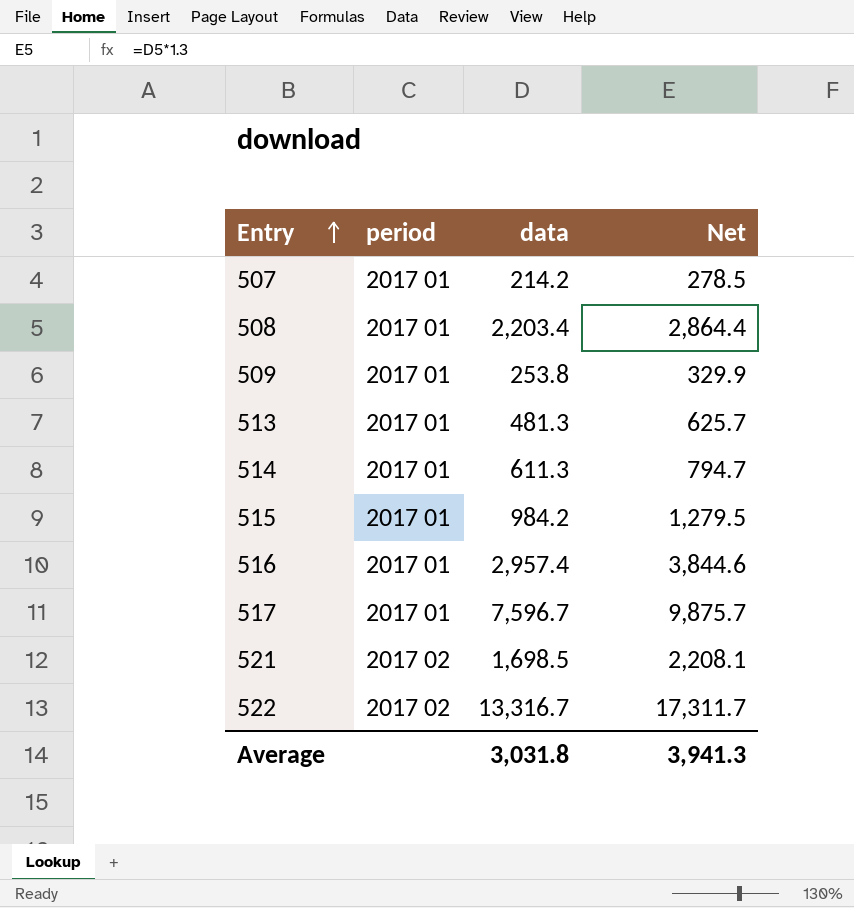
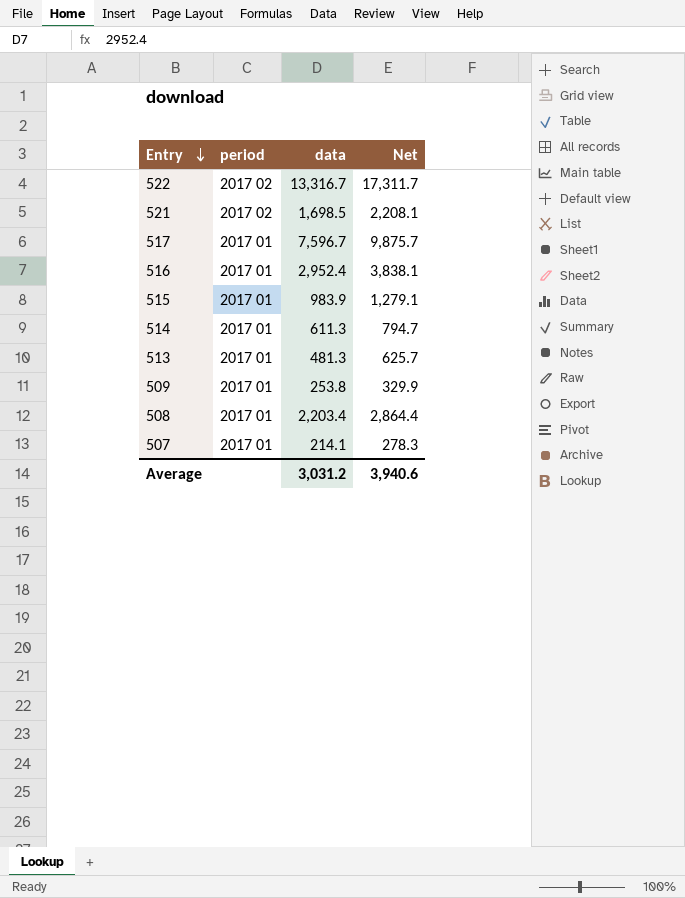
row order: Entry ascending -> Entry descending
516 | data: 2,957.4 -> 2,952.4
516 | Net: 3,844.6 -> 3,838.1
515 | data: 984.2 -> 983.9
515 | Net: 1,279.5 -> 1,279.1
507 | data: 214.2 -> 214.1
507 | Net: 278.5 -> 278.3
Average | data: 3,031.8 -> 3,031.2
Average | Net: 3,941.3 -> 3,940.6

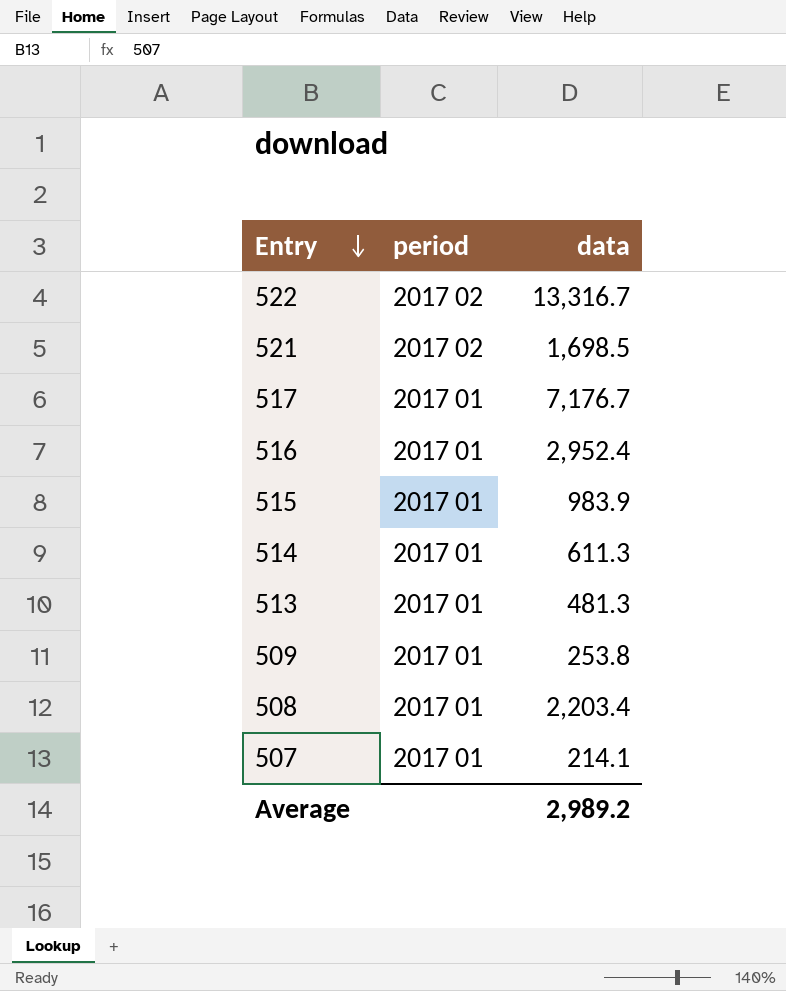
column Net | formula: [data] * 1.3 -> none
517 | data: 7,596.7 -> 7,176.7
Average | data: 3,031.2 -> 2,989.2

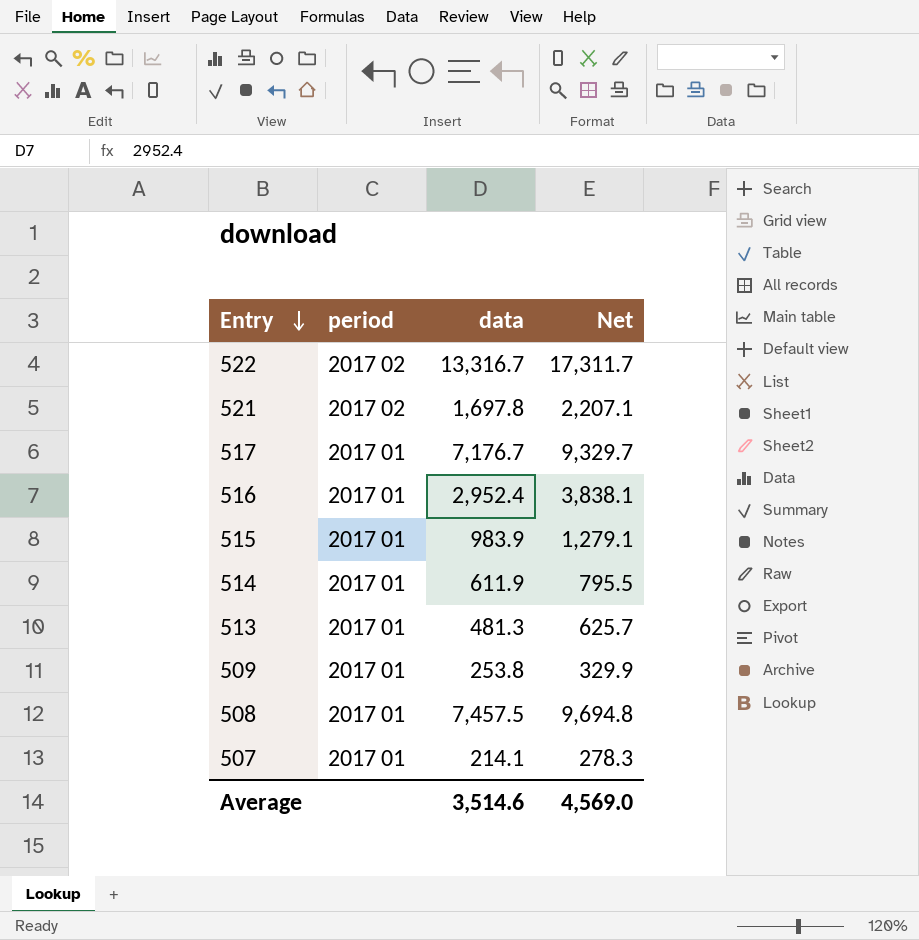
column Net | formula: none -> [data] * 1.3
521 | data: 1,698.5 -> 1,697.8
514 | data: 611.3 -> 611.9
508 | data: 2,203.4 -> 7,457.5
Average | data: 2,989.2 -> 3,514.6

